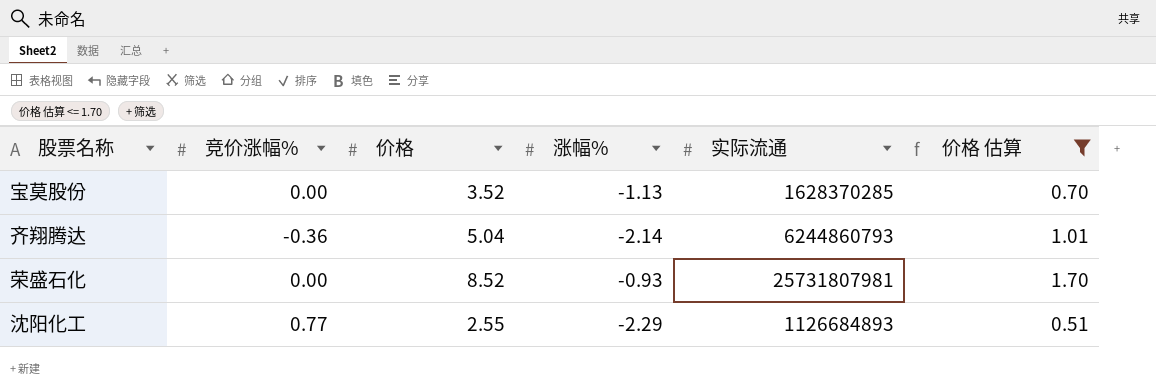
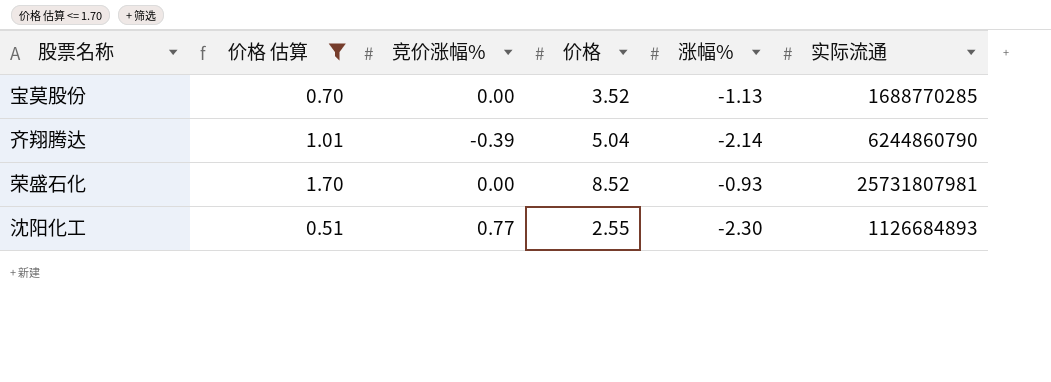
column 价格 估算 | position: 6 -> 2
宝莫股份 | 实际流通: 1628370285 -> 1688770285
齐翔腾达 | 竞价涨幅%: -0.36 -> -0.39
齐翔腾达 | 实际流通: 6244860793 -> 6244860790
沈阳化工 | 涨幅%: -2.29 -> -2.30

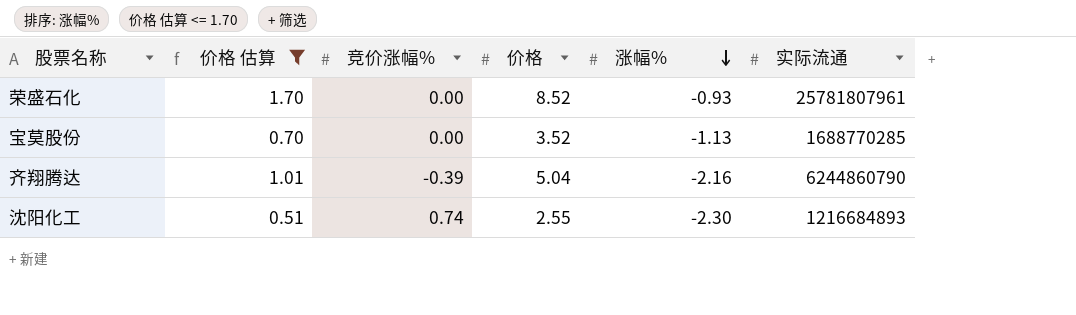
row order: none -> 涨幅% descending
荣盛石化 | 实际流通: 25731807981 -> 25781807961
齐翔腾达 | 涨幅%: -2.14 -> -2.16
沈阳化工 | 竞价涨幅%: 0.77 -> 0.74
沈阳化工 | 实际流通: 1126684893 -> 1216684893

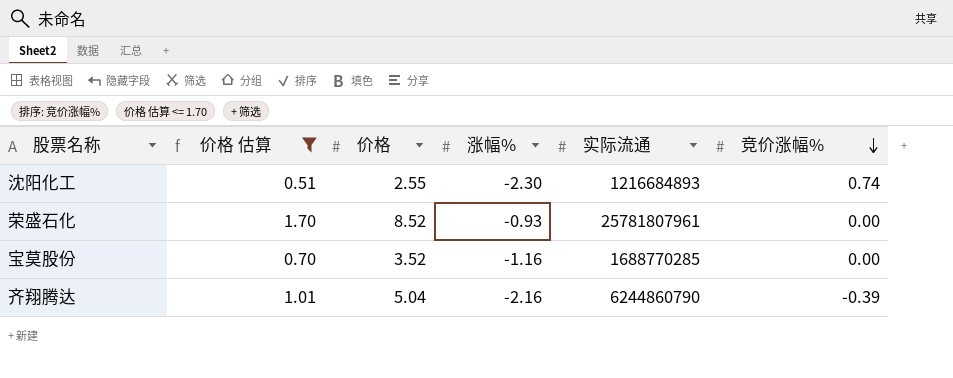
row order: 涨幅% descending -> 竞价涨幅% descending
column 竞价涨幅% | position: 3 -> 6
宝莫股份 | 涨幅%: -1.13 -> -1.16

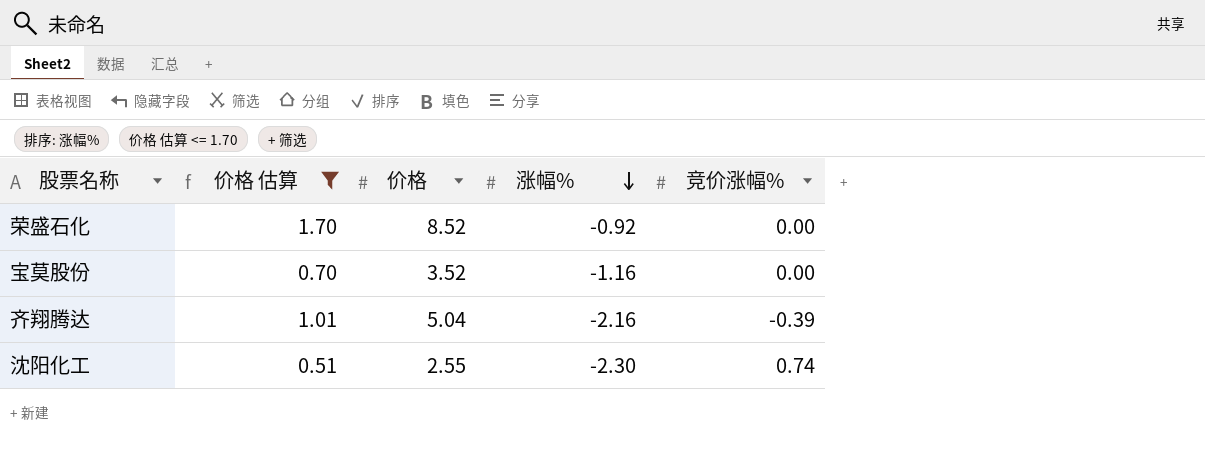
row order: 竞价涨幅% descending -> 涨幅% descending
column 实际流通 | position: 5 -> none
荣盛石化 | 涨幅%: -0.93 -> -0.92

